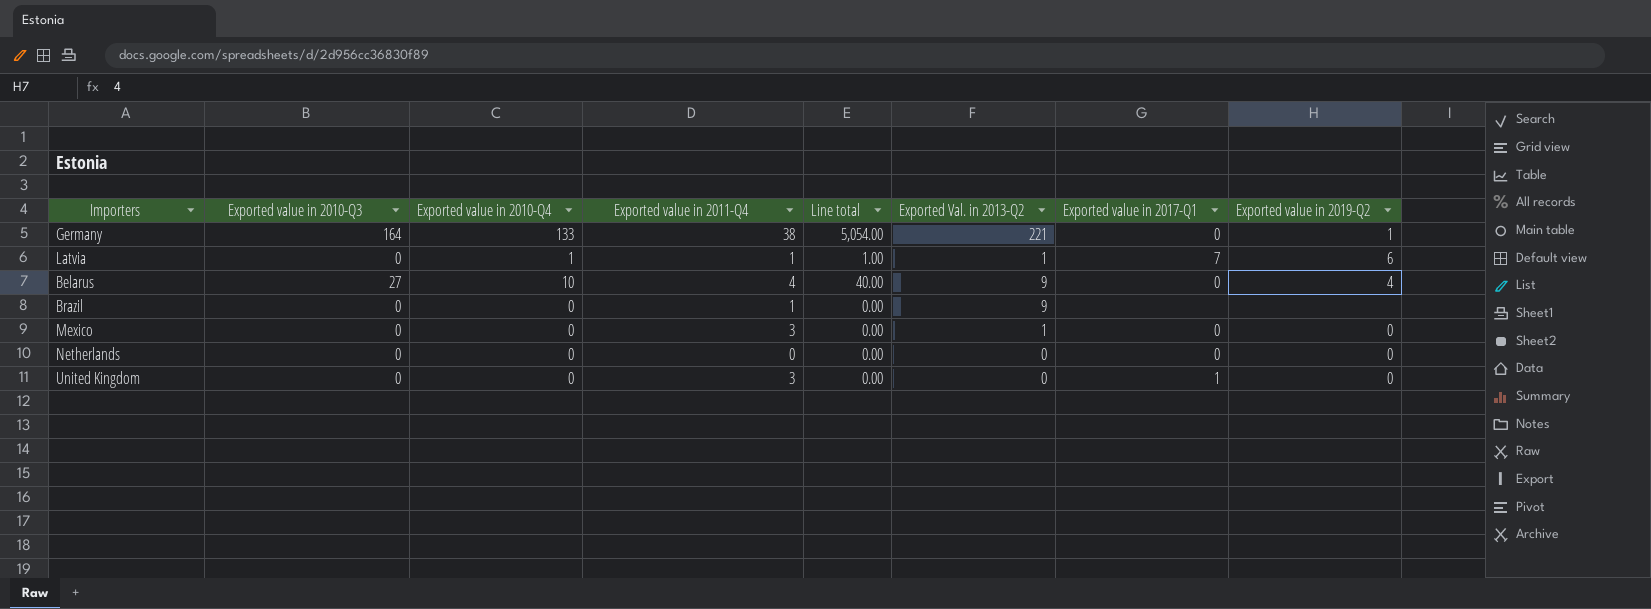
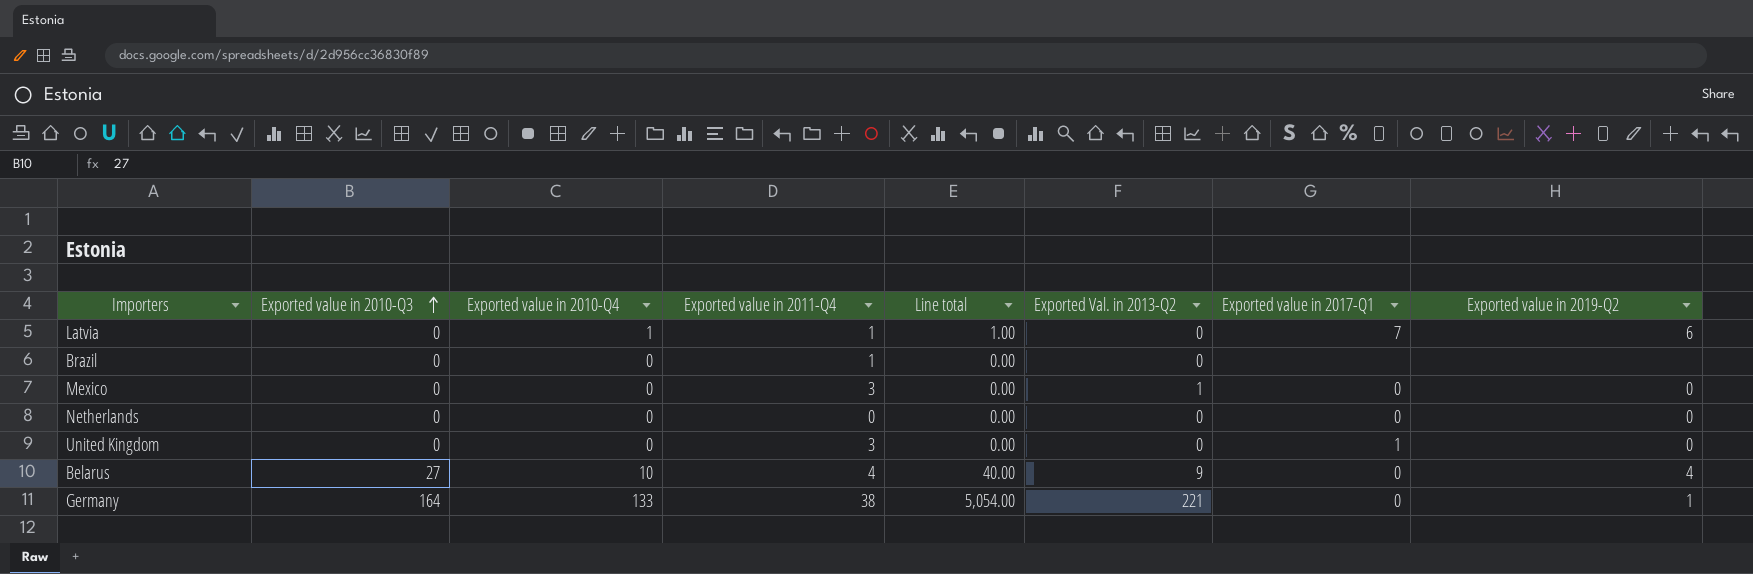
row order: none -> Exported value in 2010-Q3 ascending
Latvia | Exported Val. in 2013-Q2: 1 -> 0
Brazil | Exported Val. in 2013-Q2: 9 -> 0

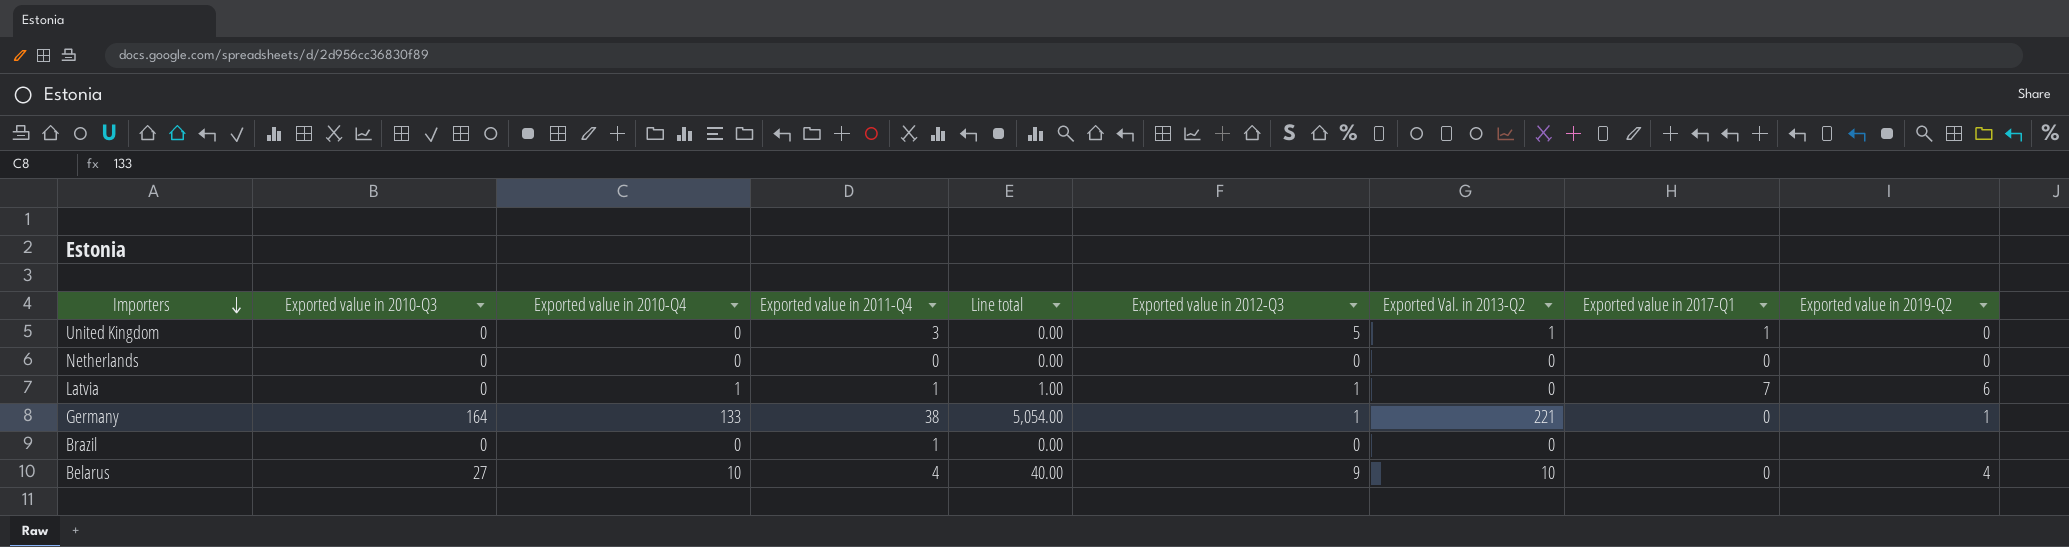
row order: Exported value in 2010-Q3 ascending -> Importers descending
column Exported value in 2012-Q3 | position: none -> 6
row Mexico: 0 | 0 | 3 | 0.00 | 1 | 0 | 0 -> none
United Kingdom | Exported Val. in 2013-Q2: 0 -> 1
Belarus | Exported Val. in 2013-Q2: 9 -> 10

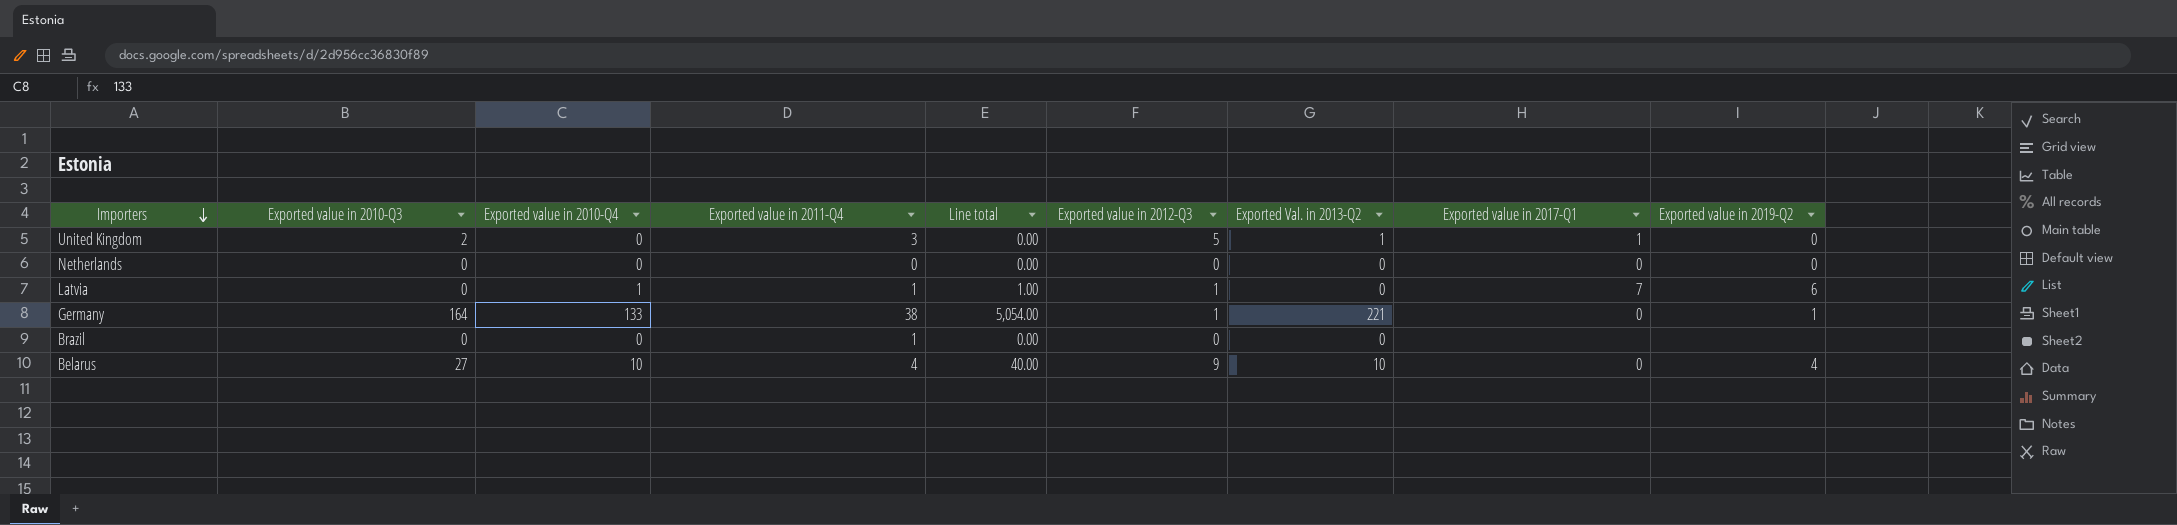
United Kingdom | Exported value in 2010-Q3: 0 -> 2

